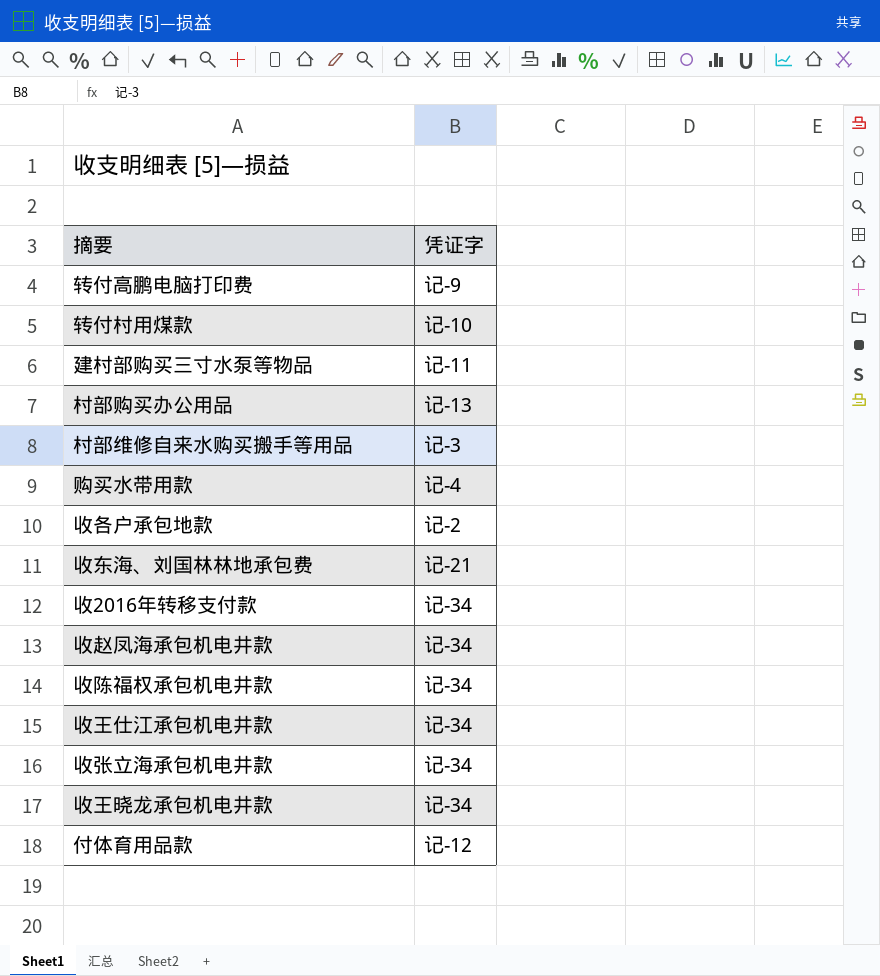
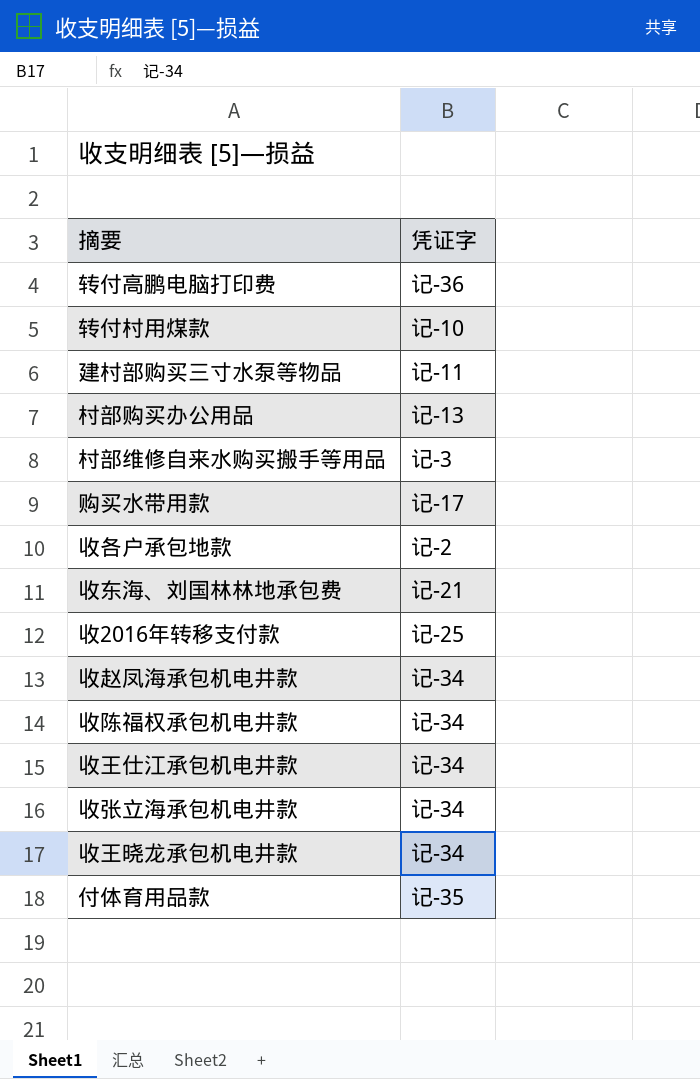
转付高鹏电脑打印费 | 凭证字: 记-9 -> 记-36
购买水带用款 | 凭证字: 记-4 -> 记-17
收2016年转移支付款 | 凭证字: 记-34 -> 记-25
付体育用品款 | 凭证字: 记-12 -> 记-35

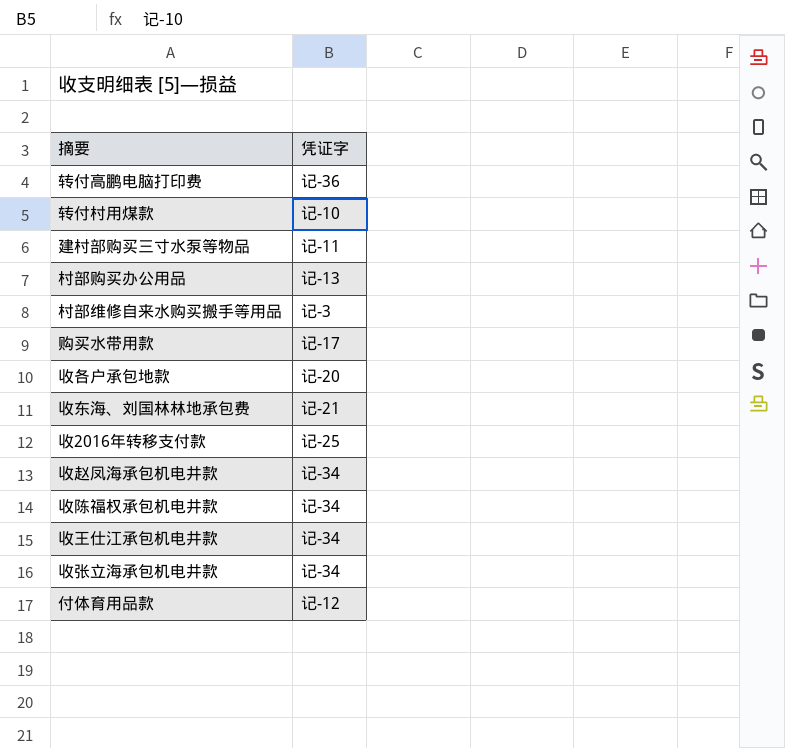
row 收王晓龙承包机电井款: 记-34 -> none
收各户承包地款 | 凭证字: 记-2 -> 记-20
付体育用品款 | 凭证字: 记-35 -> 记-12

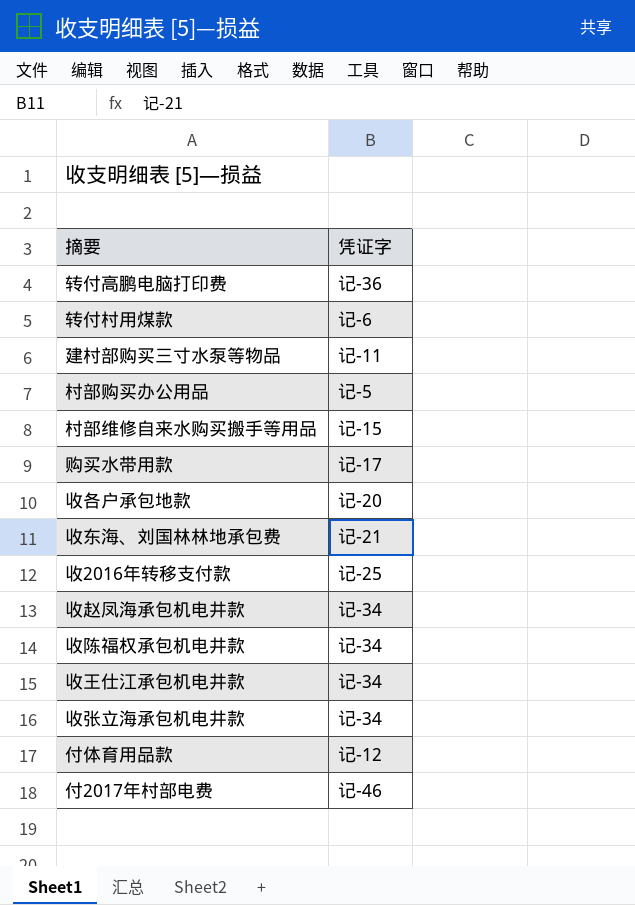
转付村用煤款 | 凭证字: 记-10 -> 记-6
村部购买办公用品 | 凭证字: 记-13 -> 记-5
村部维修自来水购买搬手等用品 | 凭证字: 记-3 -> 记-15
row 付2017年村部电费: none -> 记-46

